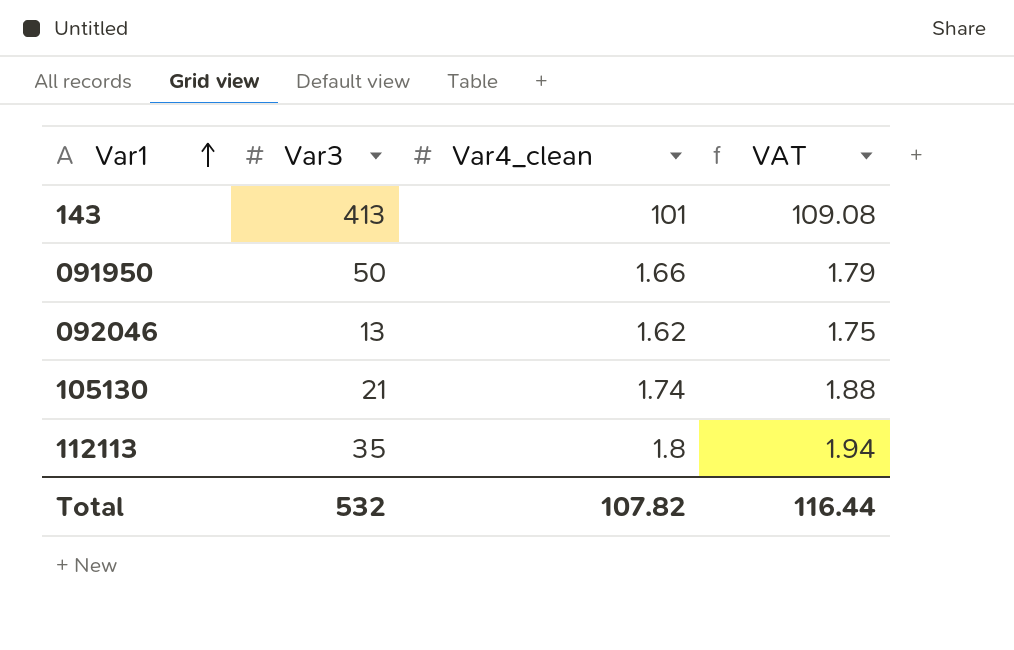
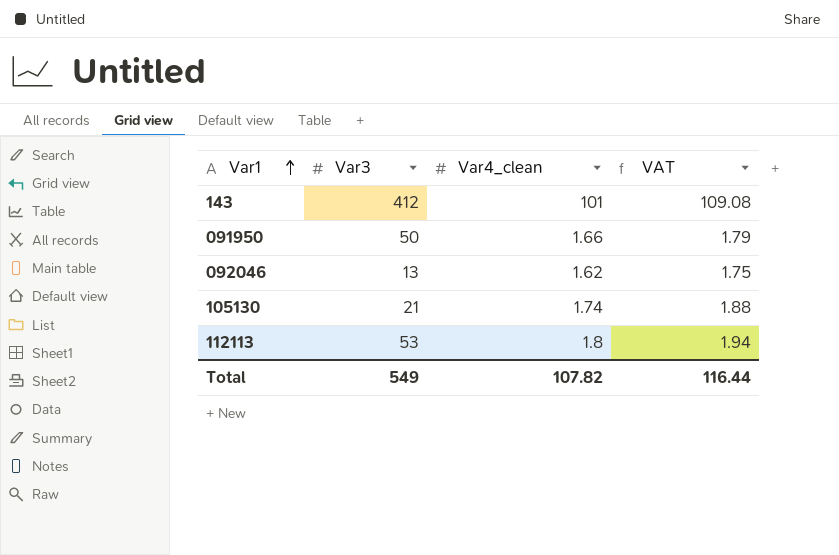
143 | Var3: 413 -> 412
112113 | Var3: 35 -> 53
Total | Var3: 532 -> 549

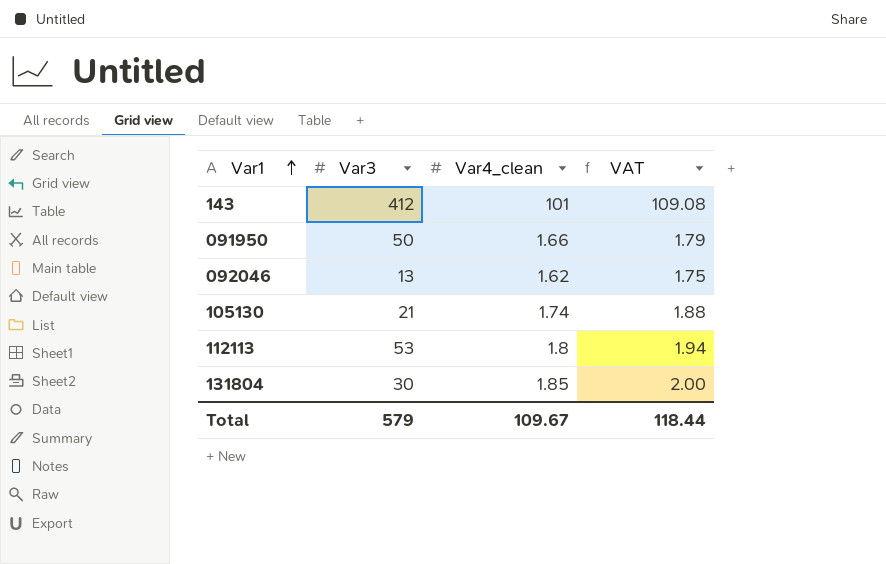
row 131804: none -> 30 | 1.85 | 2.00
Total | Var3: 549 -> 579
Total | Var4_clean: 107.82 -> 109.67
Total | VAT: 116.44 -> 118.44

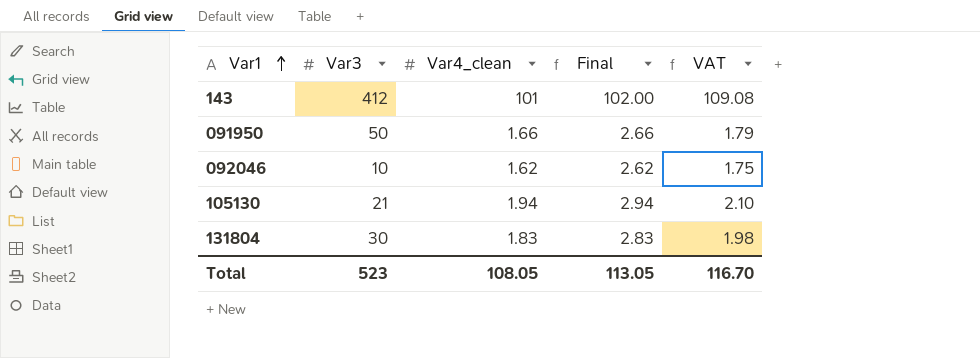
column Final | formula: none -> [Var4_clean] + 1
row 112113: 53 | 1.8 | 1.94 -> none
092046 | Var3: 13 -> 10
105130 | Var4_clean: 1.74 -> 1.94
105130 | VAT: 1.88 -> 2.10
131804 | Var4_clean: 1.85 -> 1.83
131804 | VAT: 2.00 -> 1.98
Total | Var3: 579 -> 523
Total | Var4_clean: 109.67 -> 108.05
Total | VAT: 118.44 -> 116.70

